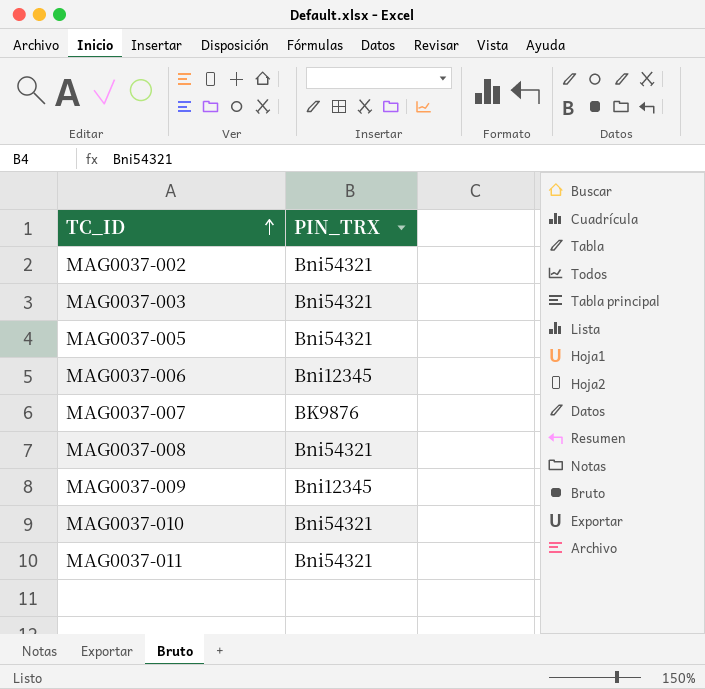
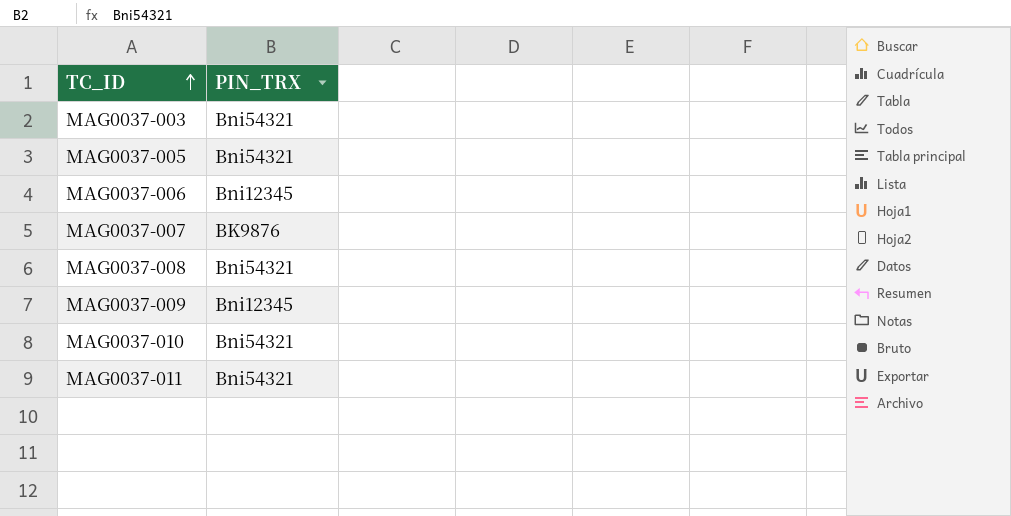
row MAG0037-002: Bni54321 -> none

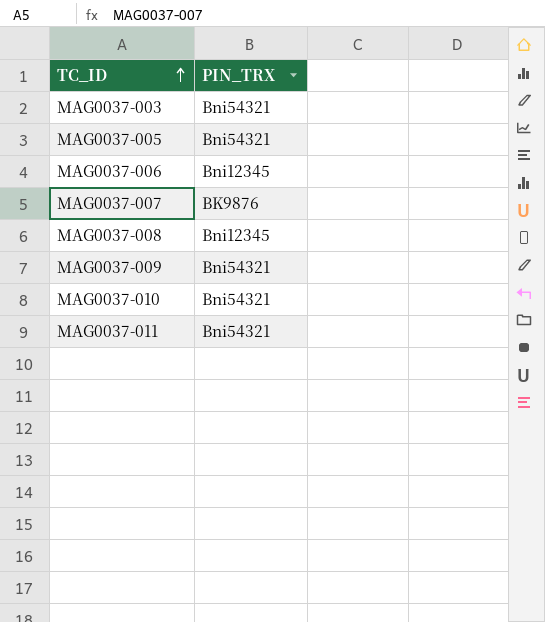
MAG0037-008 | PIN_TRX: Bni54321 -> Bni12345
MAG0037-009 | PIN_TRX: Bni12345 -> Bni54321

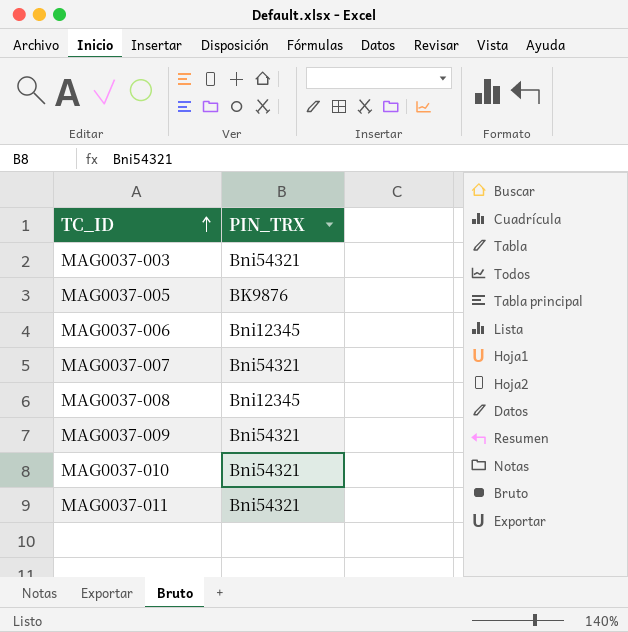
MAG0037-005 | PIN_TRX: Bni54321 -> BK9876
MAG0037-007 | PIN_TRX: BK9876 -> Bni54321

